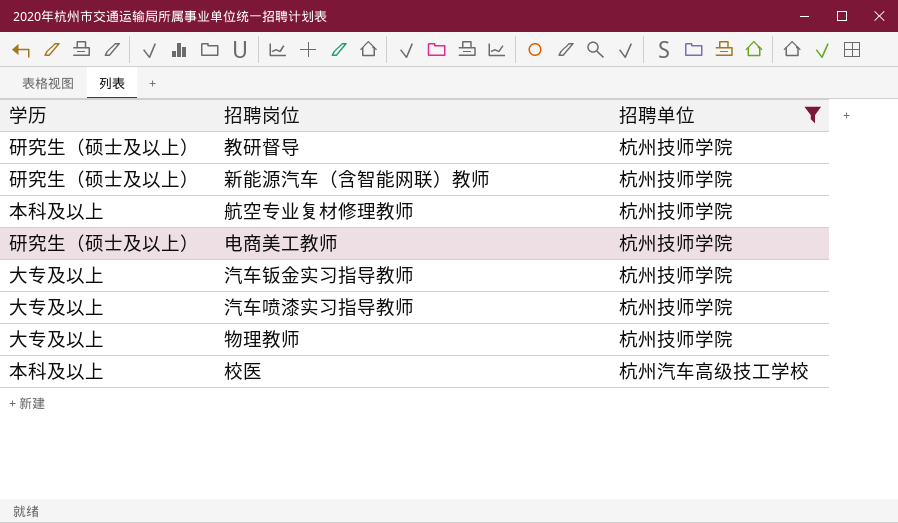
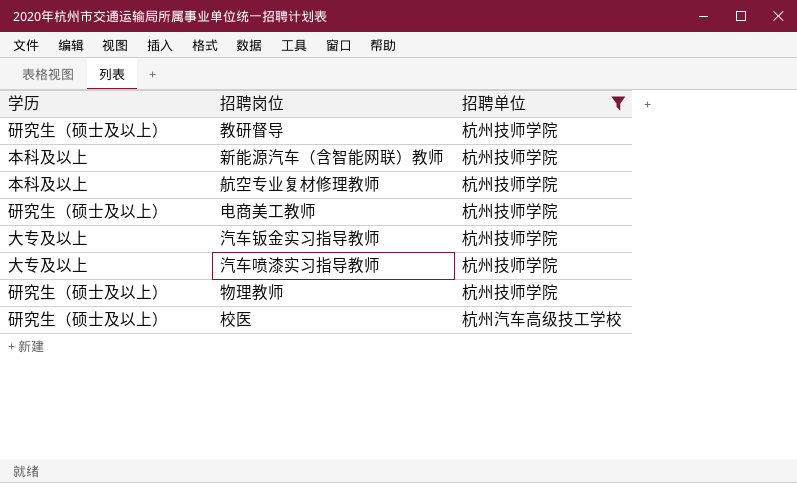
新能源汽车（含智能网联）教师 | 学历: 研究生（硕士及以上） -> 本科及以上
物理教师 | 学历: 大专及以上 -> 研究生（硕士及以上）
校医 | 学历: 本科及以上 -> 研究生（硕士及以上）

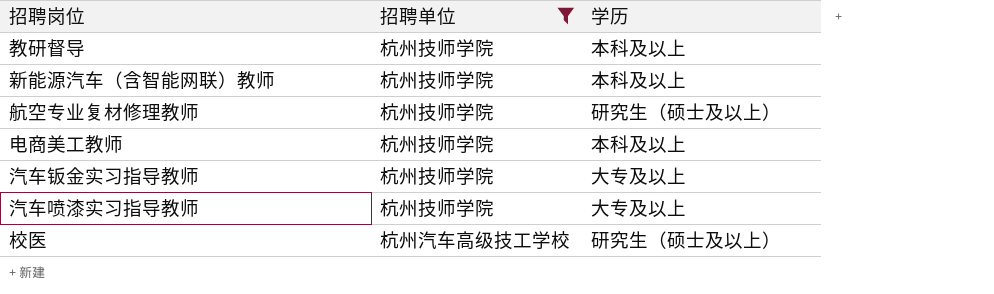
column 学历 | position: 1 -> 3
row 物理教师: 研究生（硕士及以上） | 杭州技师学院 -> none
教研督导 | 学历: 研究生（硕士及以上） -> 本科及以上
航空专业复材修理教师 | 学历: 本科及以上 -> 研究生（硕士及以上）
电商美工教师 | 学历: 研究生（硕士及以上） -> 本科及以上

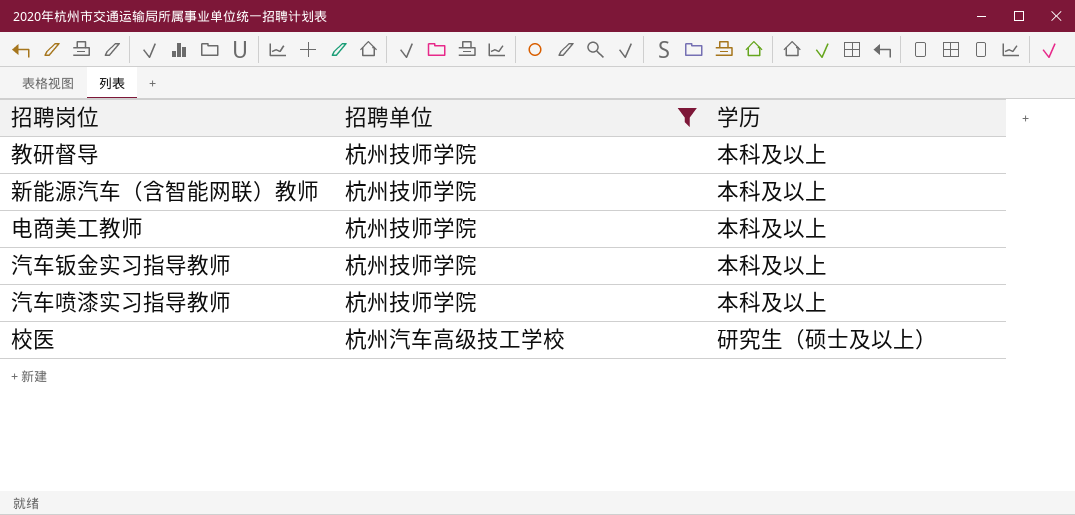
row 航空专业复材修理教师: 杭州技师学院 | 研究生（硕士及以上） -> none
汽车钣金实习指导教师 | 学历: 大专及以上 -> 本科及以上
汽车喷漆实习指导教师 | 学历: 大专及以上 -> 本科及以上

